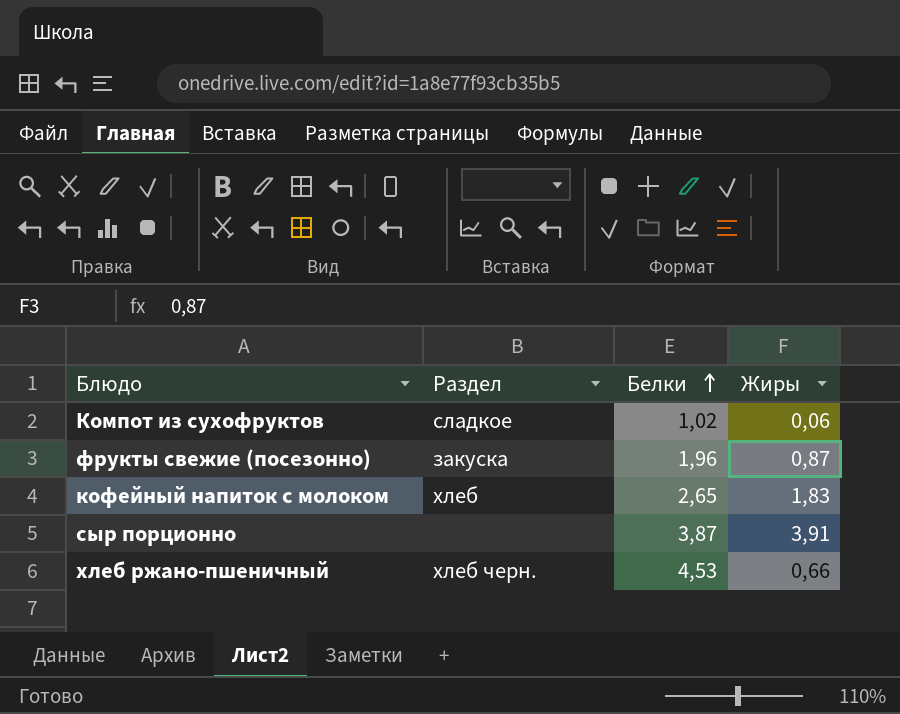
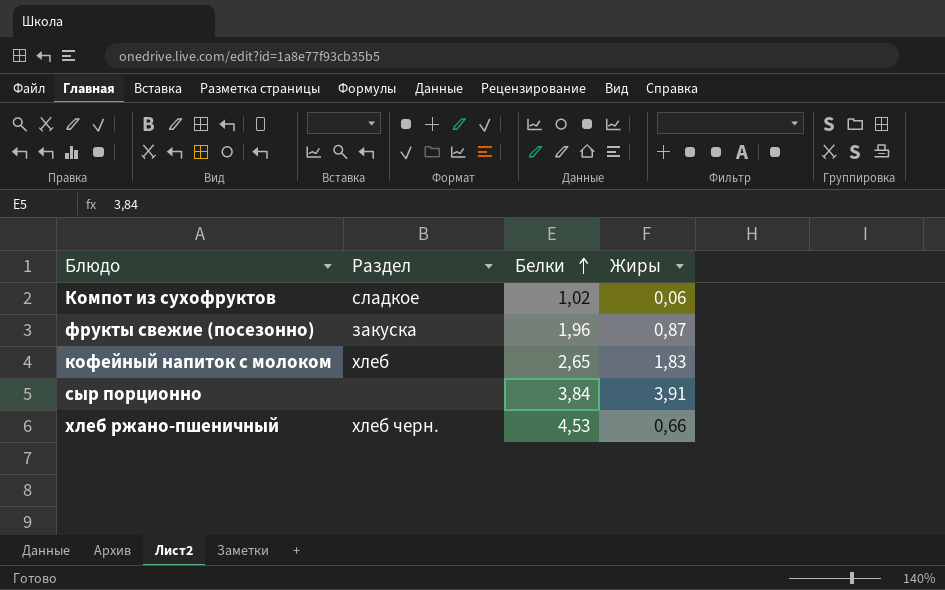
сыр порционно | Белки: 3,87 -> 3,84

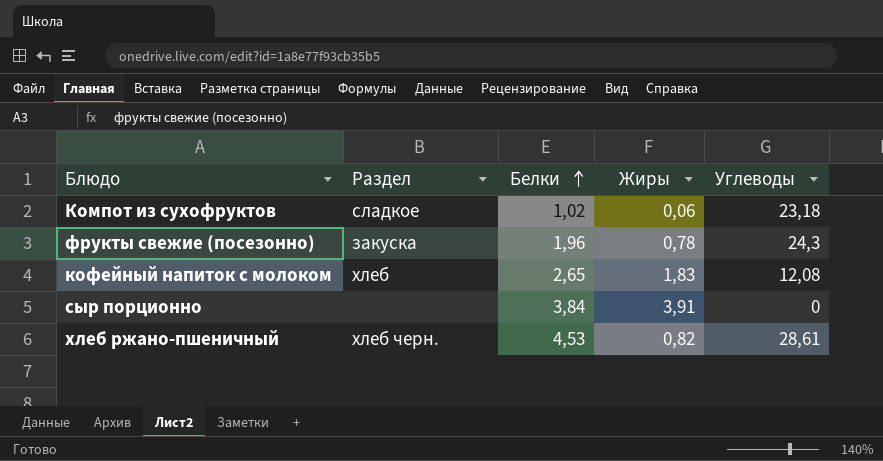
column Углеводы | position: none -> 5
фрукты свежие (посезонно) | Жиры: 0,87 -> 0,78
хлеб ржано-пшеничный | Жиры: 0,66 -> 0,82

